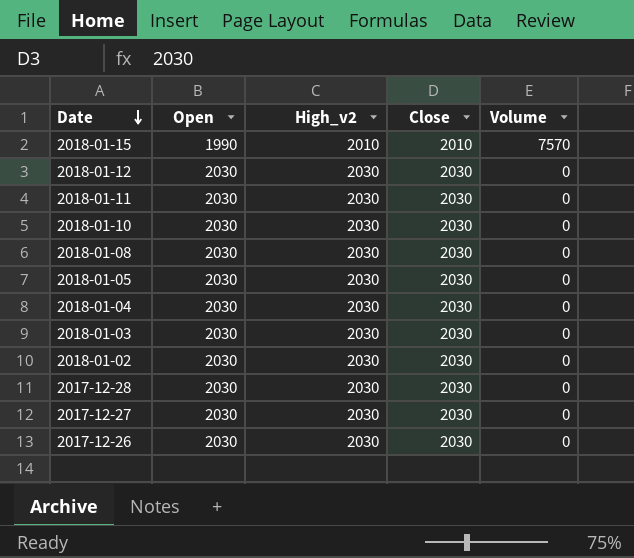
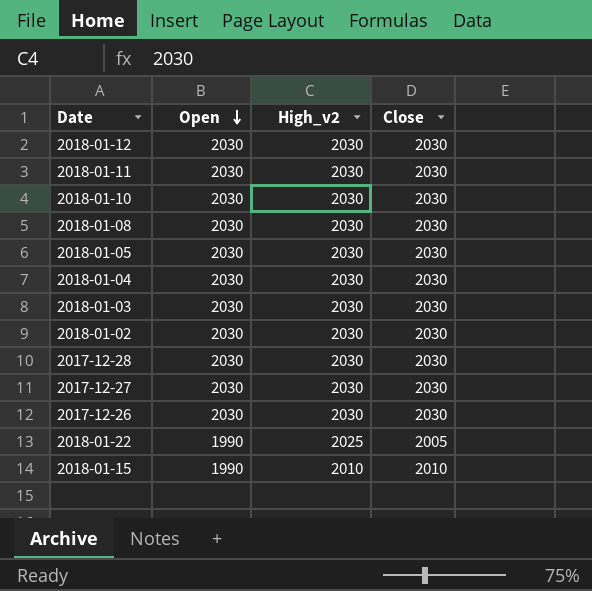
row order: Date descending -> Open descending
column Volume | position: 5 -> none
row 2018-01-22: none -> 1990 | 2025 | 2005

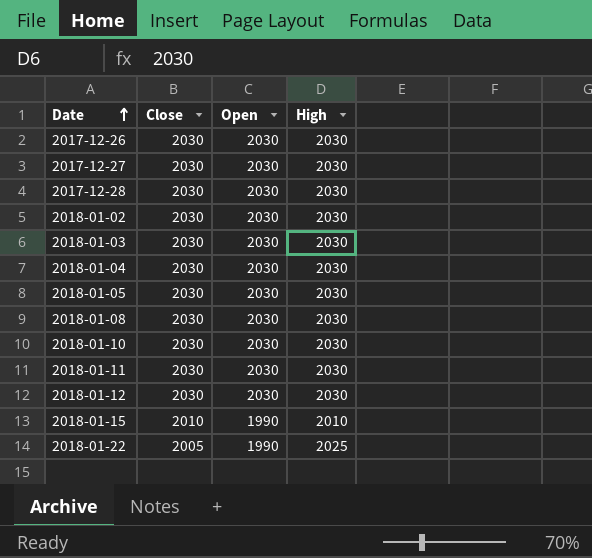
row order: Open descending -> Date ascending
column Close | position: 4 -> 2
column name: High_v2 -> High

